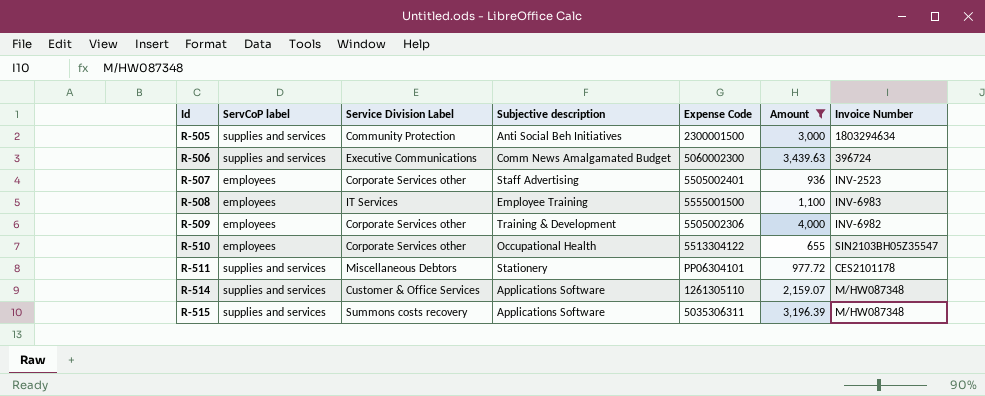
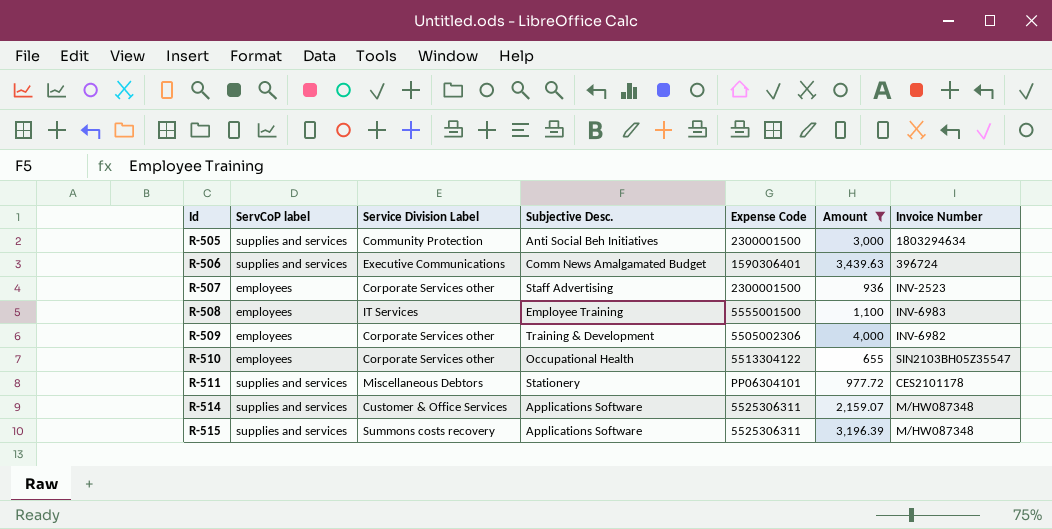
column name: Subjective description -> Subjective Desc.
R-506 | Expense Code: 5060002300 -> 1590306401
R-507 | Expense Code: 5505002401 -> 2300001500
R-514 | Expense Code: 1261305110 -> 5525306311
R-515 | Expense Code: 5035306311 -> 5525306311

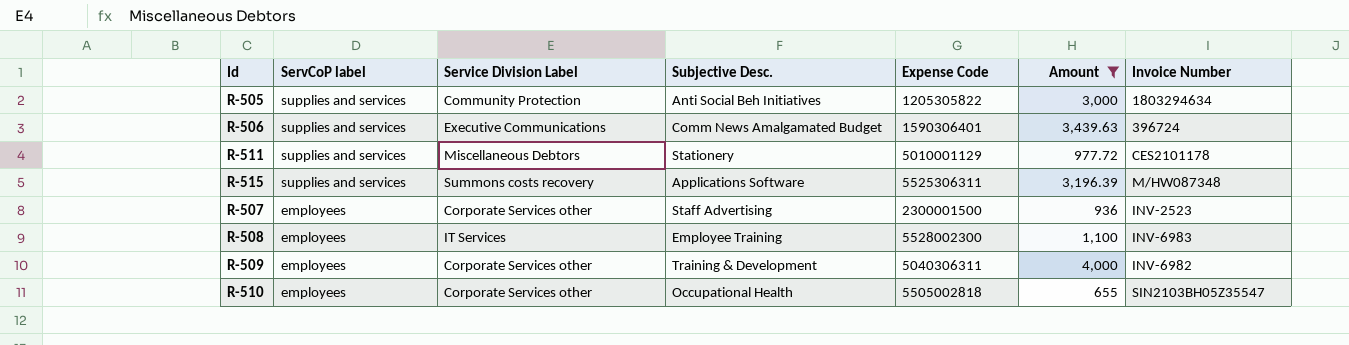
row order: Id ascending -> ServCoP label descending
row R-514: supplies and services | Customer & Office Services | Applications Software | 5525306311 | 2,159.07 | M/HW087348 -> none
R-505 | Expense Code: 2300001500 -> 1205305822
R-511 | Expense Code: PP06304101 -> 5010001129
R-508 | Expense Code: 5555001500 -> 5528002300
R-509 | Expense Code: 5505002306 -> 5040306311
R-510 | Expense Code: 5513304122 -> 5505002818

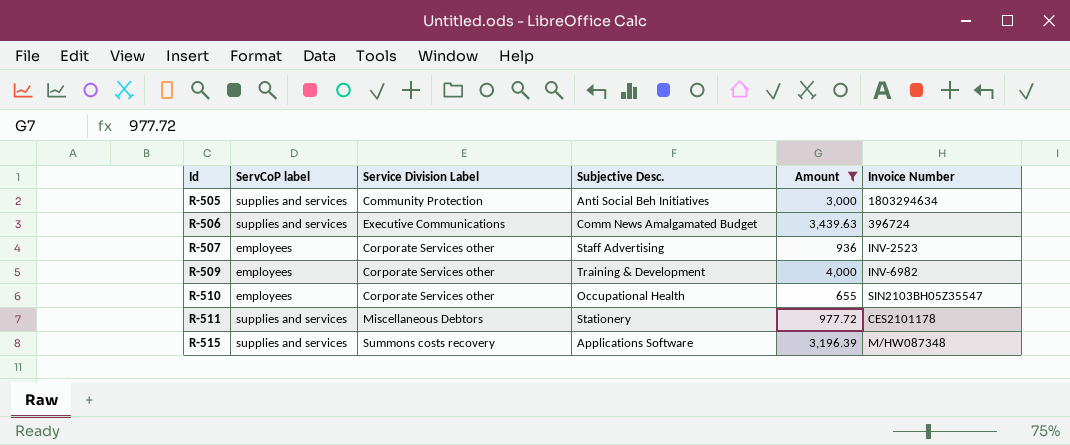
row order: ServCoP label descending -> Id ascending
column Expense Code | position: 5 -> none
row R-508: employees | IT Services | Employee Training | 5528002300 | 1,100 | INV-6983 -> none

